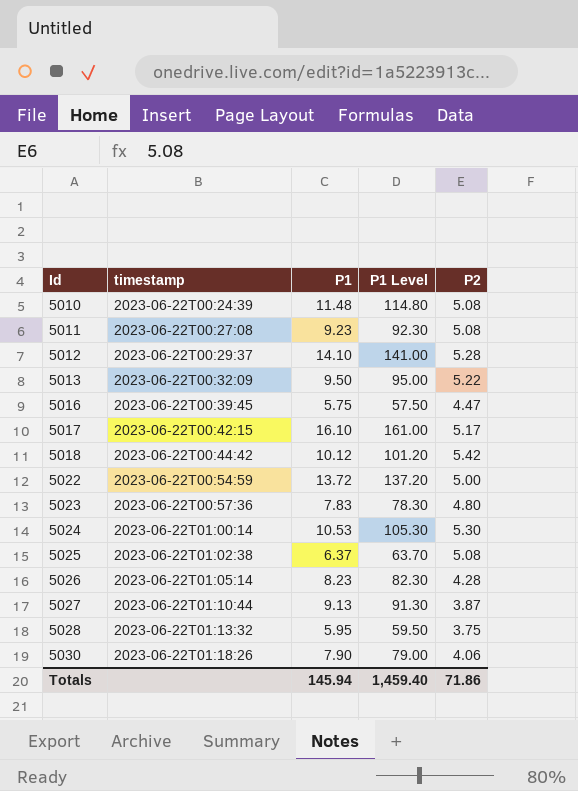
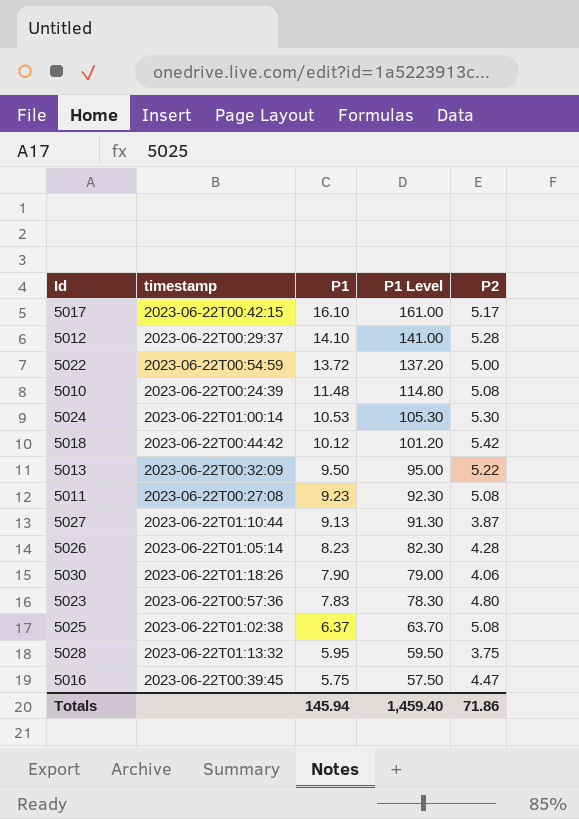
row order: Id ascending -> P1 descending

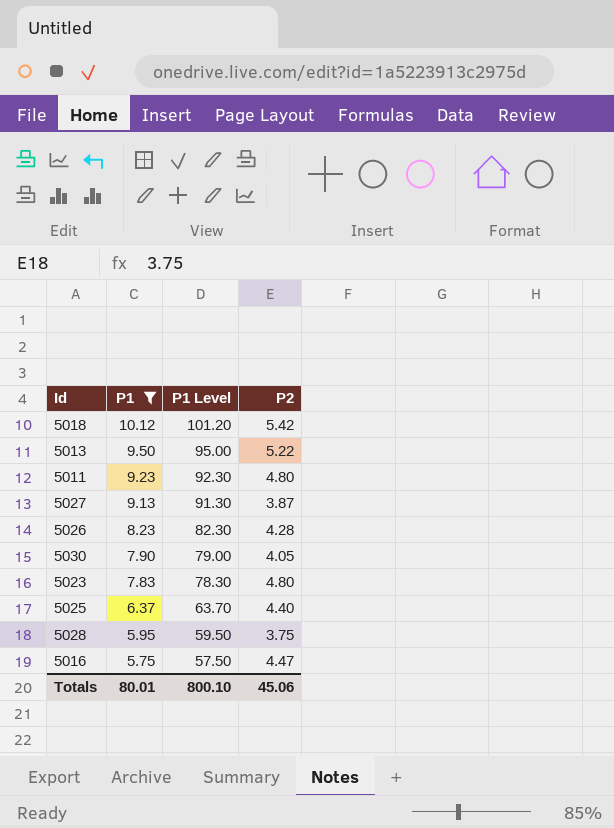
filter: none -> P1 <= 10.12
column timestamp | position: 2 -> none
5011 | P2: 5.08 -> 4.80
5030 | P2: 4.06 -> 4.05
5025 | P2: 5.08 -> 4.40
Totals | P1: 145.94 -> 80.01
Totals | P1 Level: 1,459.40 -> 800.10
Totals | P2: 71.86 -> 45.06

